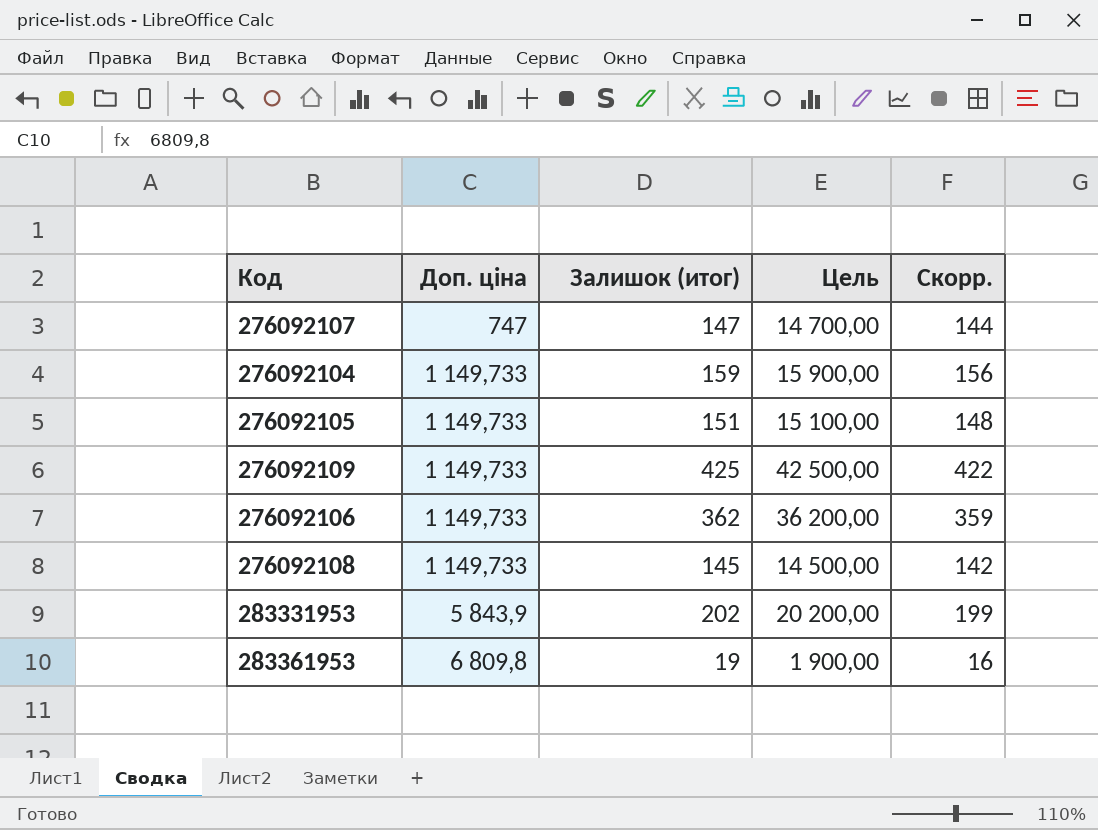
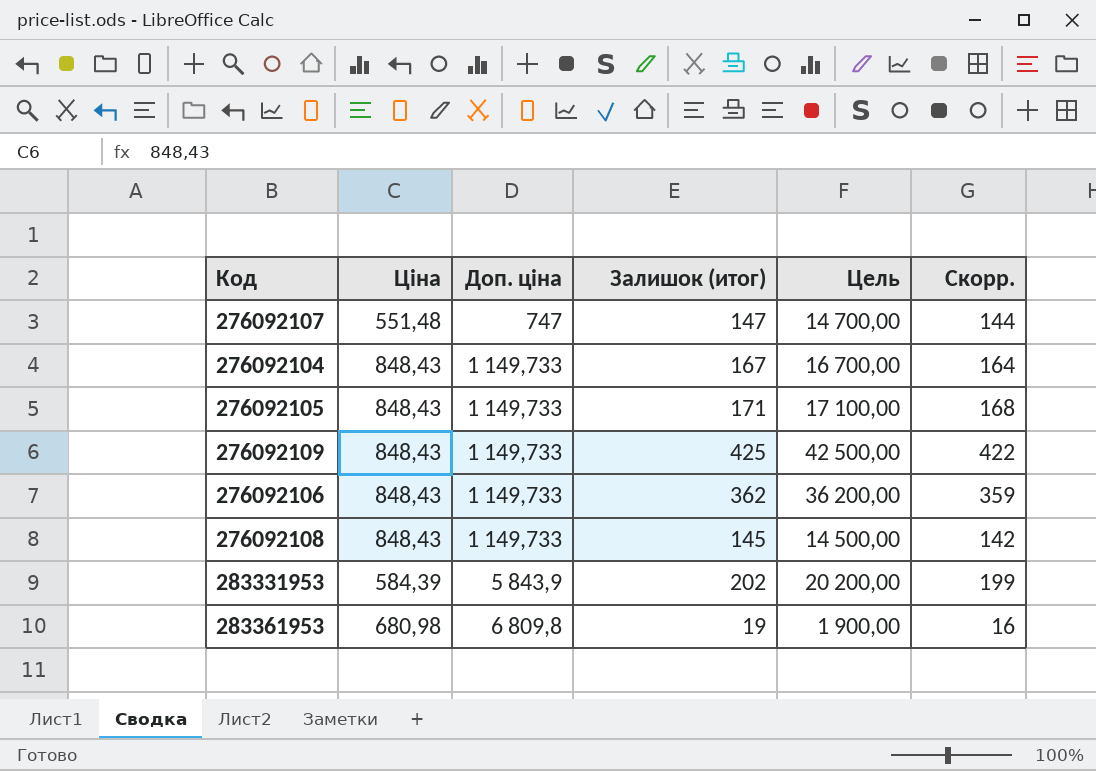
column Ціна | position: none -> 2
276092104 | Залишок (итог): 159 -> 167
276092104 | Цель: 15 900,00 -> 16 700,00
276092104 | Скорр.: 156 -> 164
276092105 | Залишок (итог): 151 -> 171
276092105 | Цель: 15 100,00 -> 17 100,00
276092105 | Скорр.: 148 -> 168

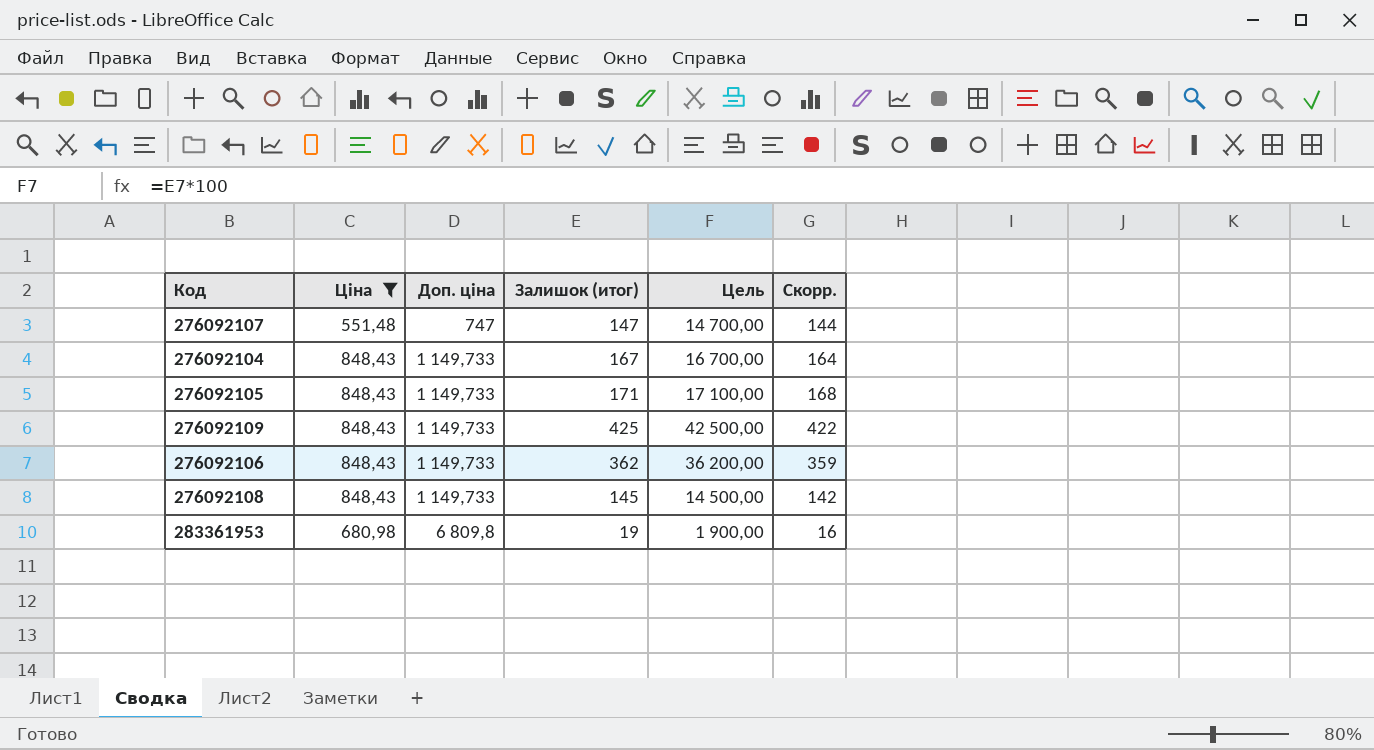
filter: none -> Ціна != 584,39

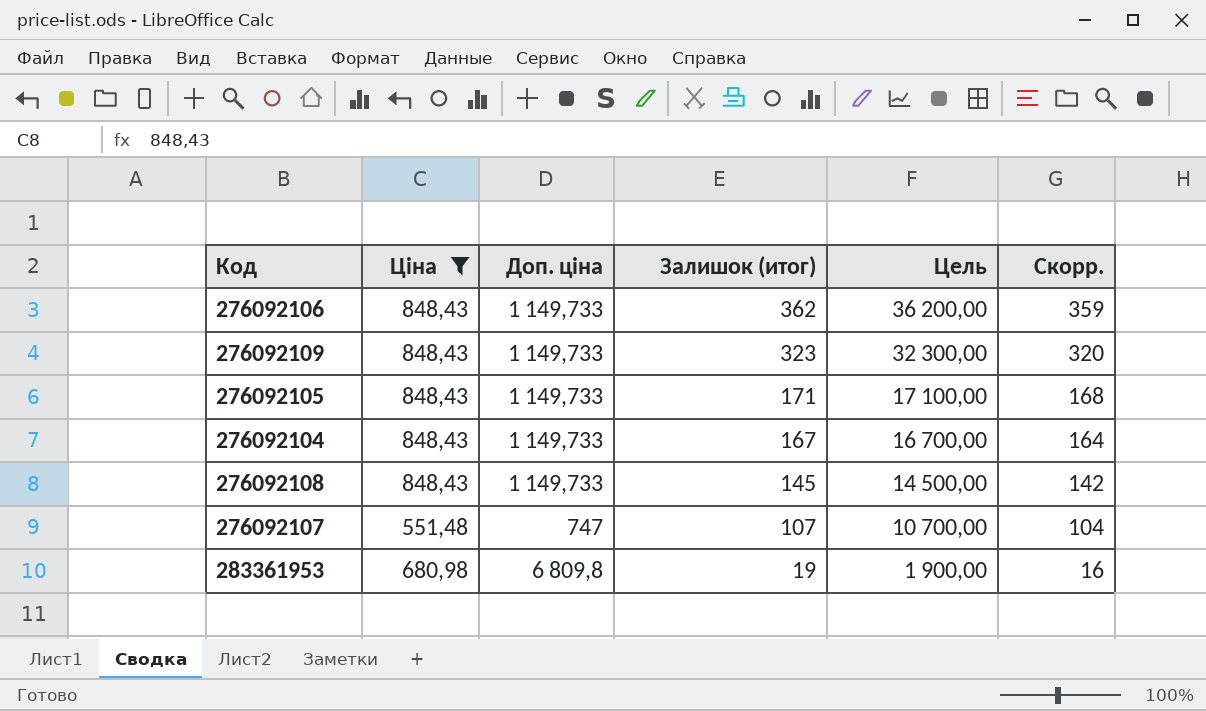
row order: Доп. ціна ascending -> Залишок (итог) descending
276092109 | Залишок (итог): 425 -> 323
276092109 | Цель: 42 500,00 -> 32 300,00
276092109 | Скорр.: 422 -> 320
276092107 | Залишок (итог): 147 -> 107
276092107 | Цель: 14 700,00 -> 10 700,00
276092107 | Скорр.: 144 -> 104

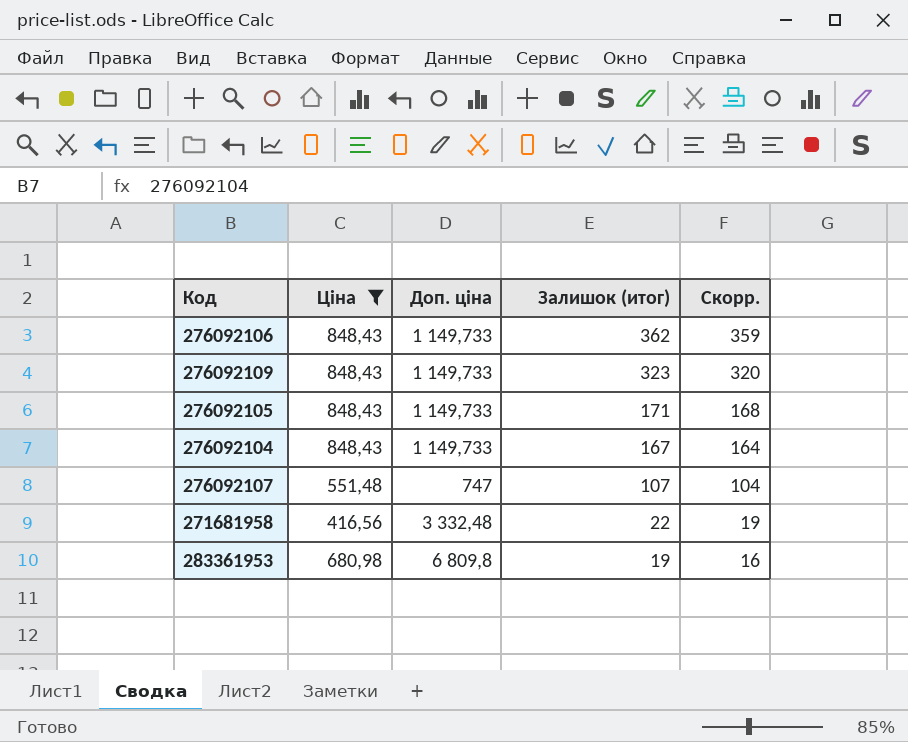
column Цель | formula: [Залишок (итог)] * 100 -> none
row 276092108: 848,43 | 1 149,733 | 145 | 14 500,00 | 142 -> none
row 271681958: none -> 416,56 | 3 332,48 | 22 | 19

